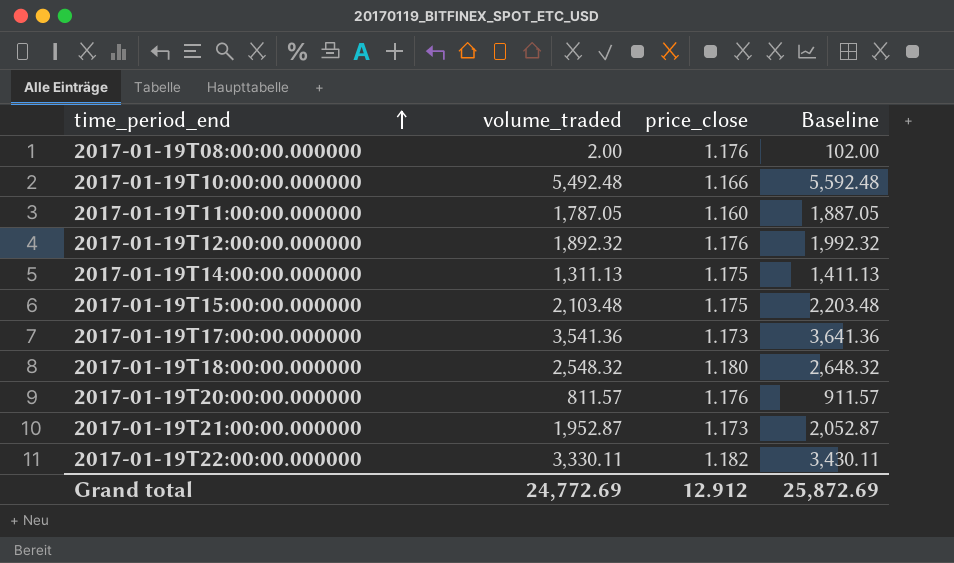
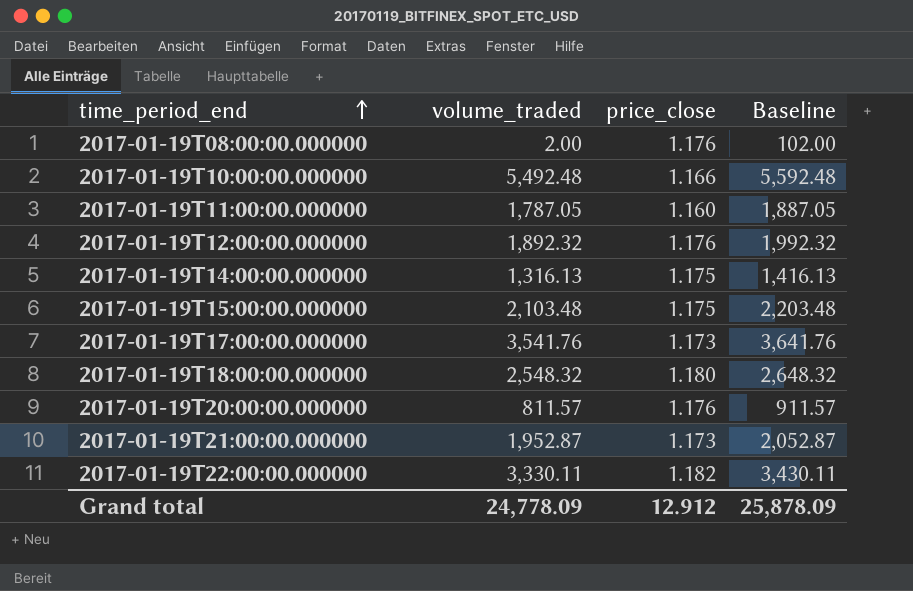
2017-01-19T14:00:00.000000 | volume_traded: 1,311.13 -> 1,316.13
2017-01-19T14:00:00.000000 | Baseline: 1,411.13 -> 1,416.13
2017-01-19T17:00:00.000000 | volume_traded: 3,541.36 -> 3,541.76
2017-01-19T17:00:00.000000 | Baseline: 3,641.36 -> 3,641.76
Grand total | volume_traded: 24,772.69 -> 24,778.09
Grand total | Baseline: 25,872.69 -> 25,878.09

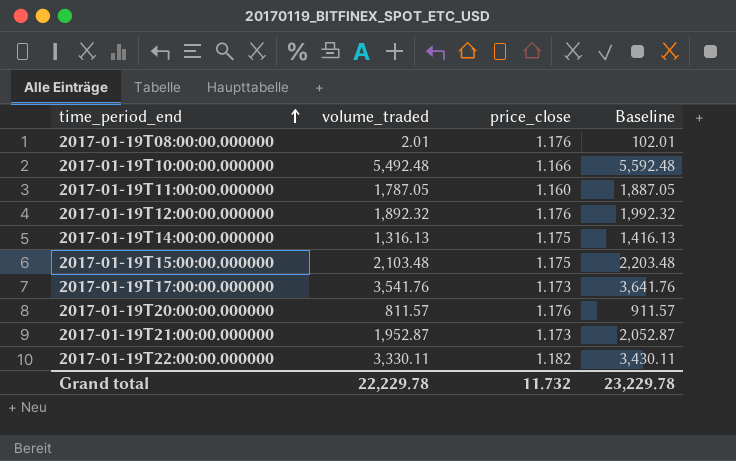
row 2017-01-19T18:00:00.000000: 2,548.32 | 1.180 | 2,648.32 -> none
2017-01-19T08:00:00.000000 | volume_traded: 2.00 -> 2.01
2017-01-19T08:00:00.000000 | Baseline: 102.00 -> 102.01
Grand total | volume_traded: 24,778.09 -> 22,229.78
Grand total | price_close: 12.912 -> 11.732
Grand total | Baseline: 25,878.09 -> 23,229.78

